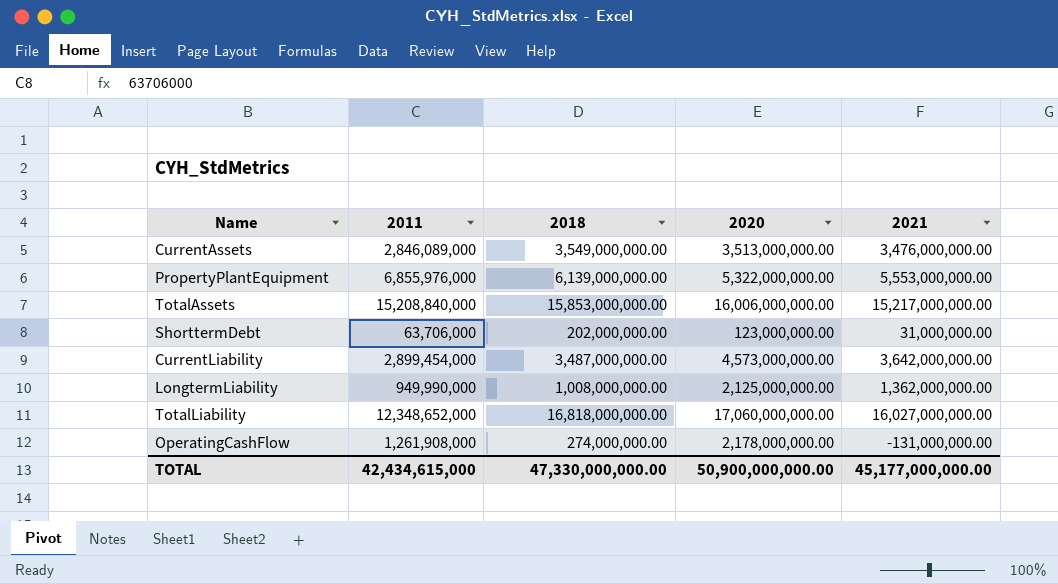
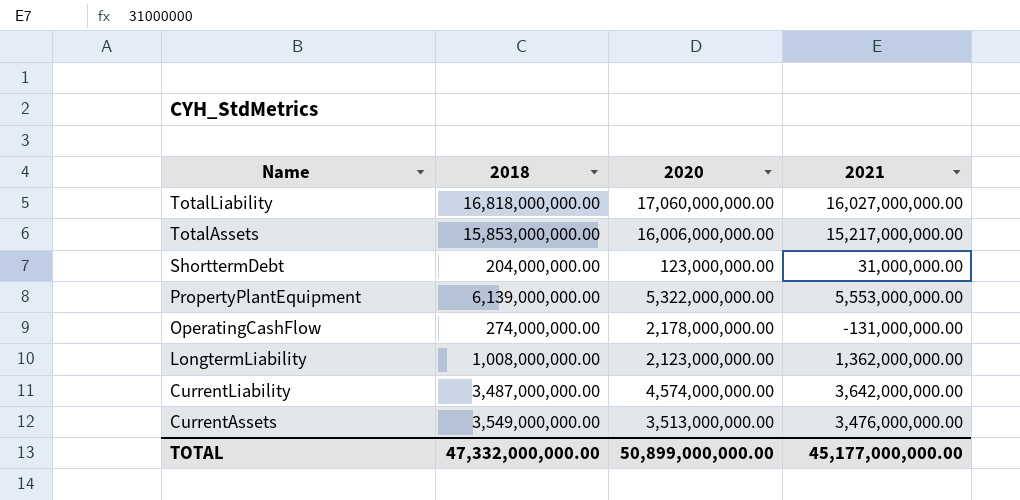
row order: none -> Name descending
column 2011 | position: 2 -> none
ShorttermDebt | 2018: 202,000,000.00 -> 204,000,000.00
LongtermLiability | 2020: 2,125,000,000.00 -> 2,123,000,000.00
CurrentLiability | 2020: 4,573,000,000.00 -> 4,574,000,000.00
TOTAL | 2018: 47,330,000,000.00 -> 47,332,000,000.00
TOTAL | 2020: 50,900,000,000.00 -> 50,899,000,000.00

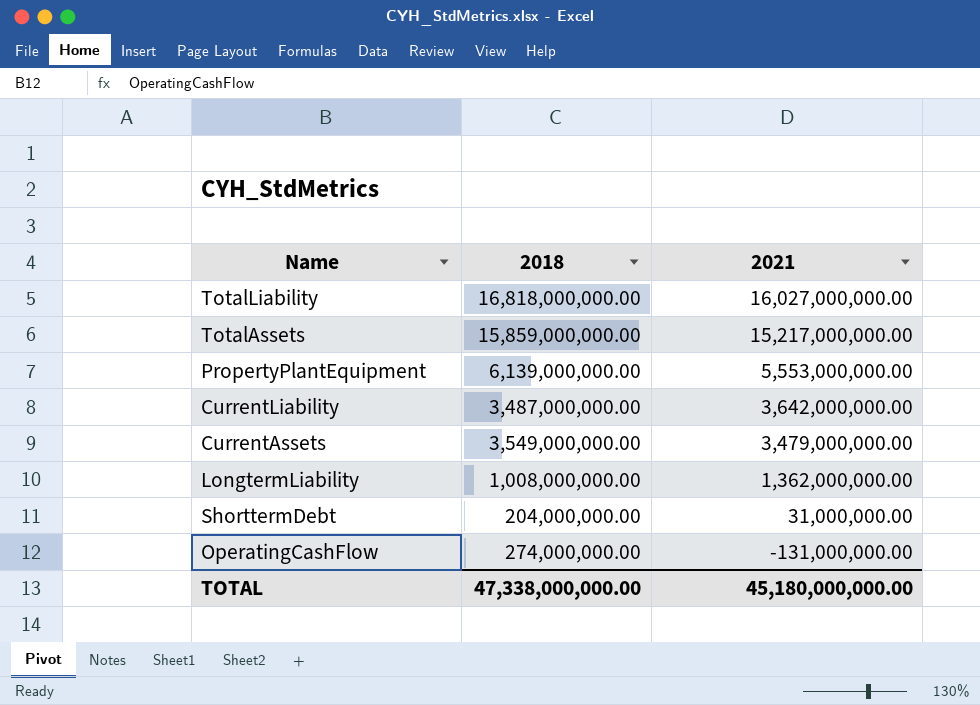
row order: Name descending -> 2021 descending
column 2020 | position: 3 -> none
TotalAssets | 2018: 15,853,000,000.00 -> 15,859,000,000.00
CurrentAssets | 2021: 3,476,000,000.00 -> 3,479,000,000.00
TOTAL | 2018: 47,332,000,000.00 -> 47,338,000,000.00
TOTAL | 2021: 45,177,000,000.00 -> 45,180,000,000.00

